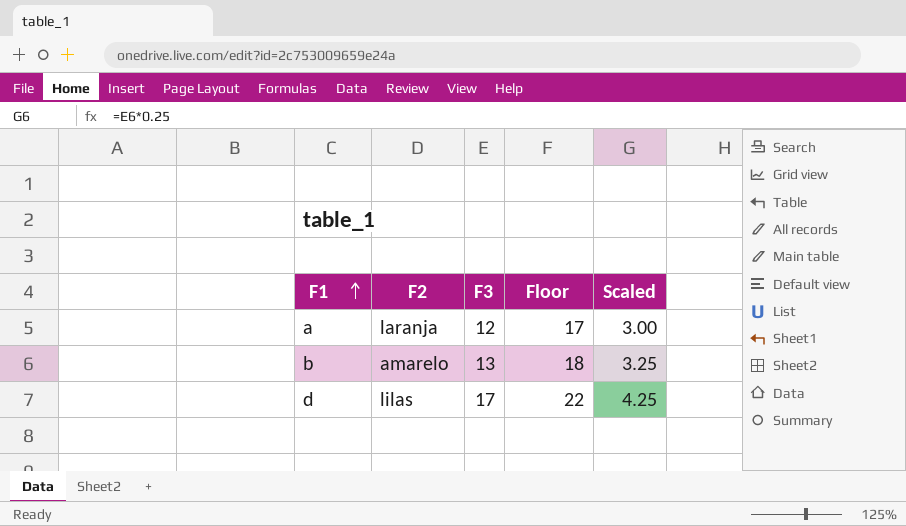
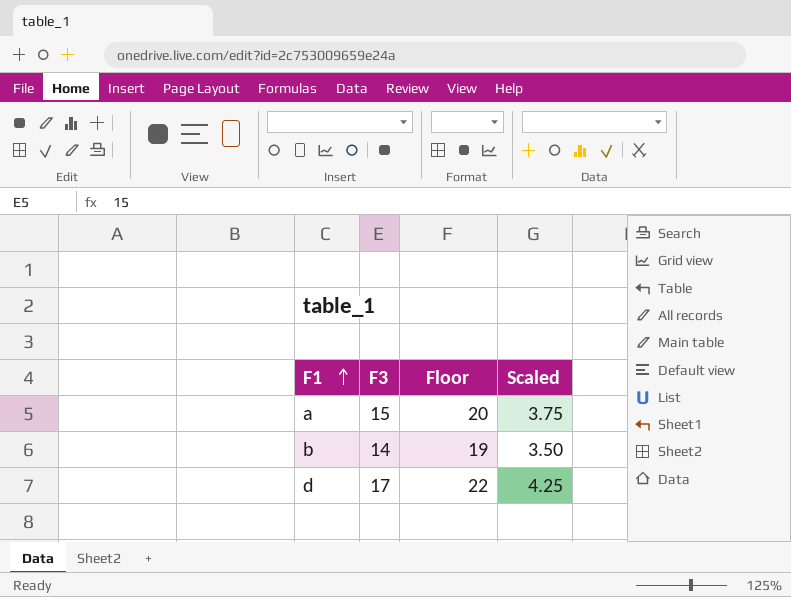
column F2 | position: 2 -> none
a | F3: 12 -> 15
a | Floor: 17 -> 20
a | Scaled: 3.00 -> 3.75
b | F3: 13 -> 14
b | Floor: 18 -> 19
b | Scaled: 3.25 -> 3.50

